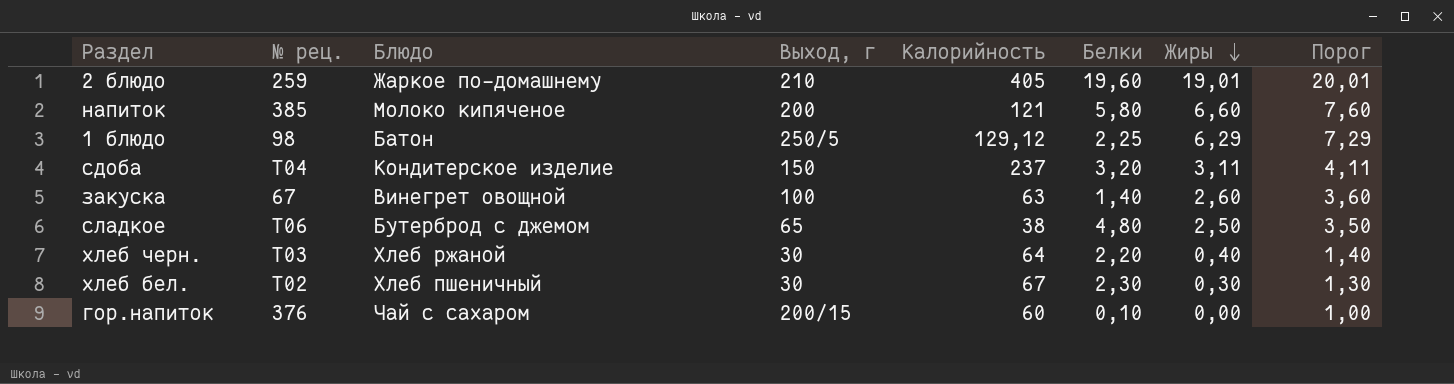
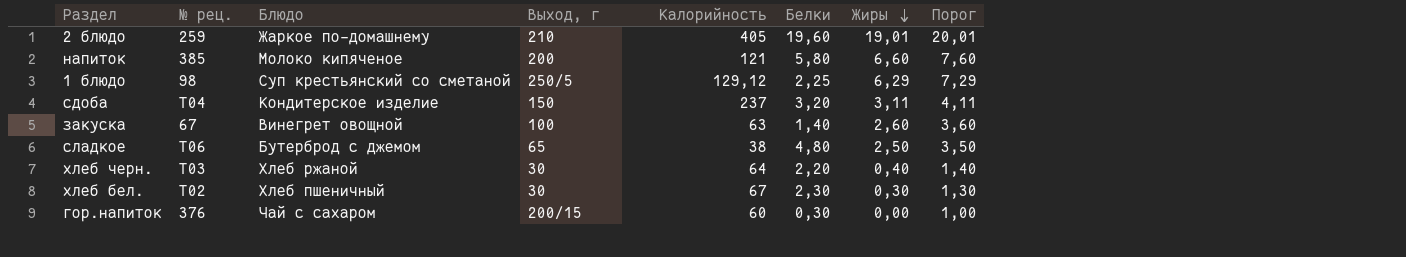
1 блюдо | Блюдо: Батон -> Суп крестьянский со сметаной
гор.напиток | Белки: 0,10 -> 0,30

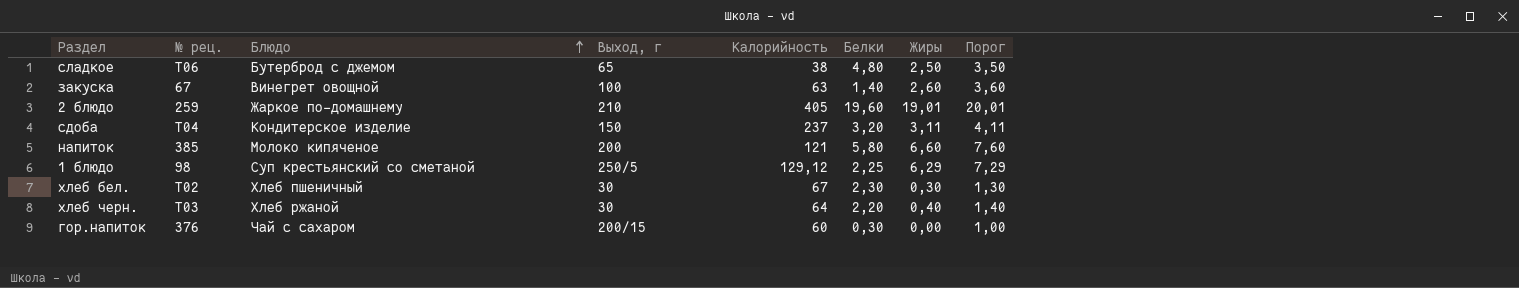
row order: Жиры descending -> Блюдо ascending

